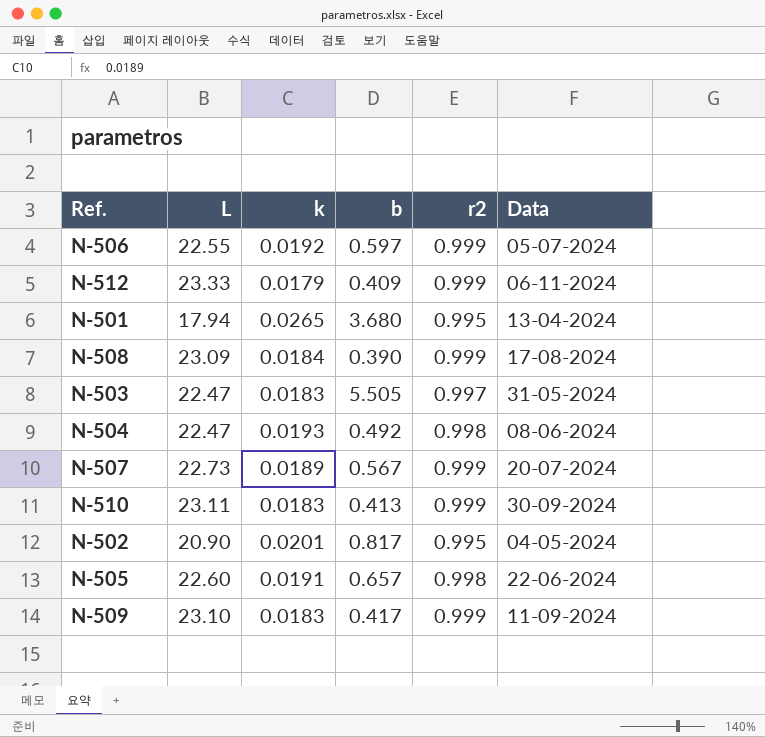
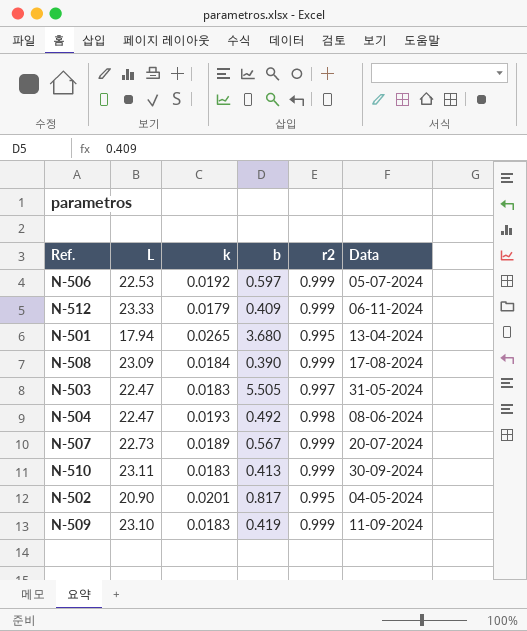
row N-505: 22.60 | 0.0191 | 0.657 | 0.998 | 22-06-2024 -> none
N-506 | L: 22.55 -> 22.53
N-509 | b: 0.417 -> 0.419

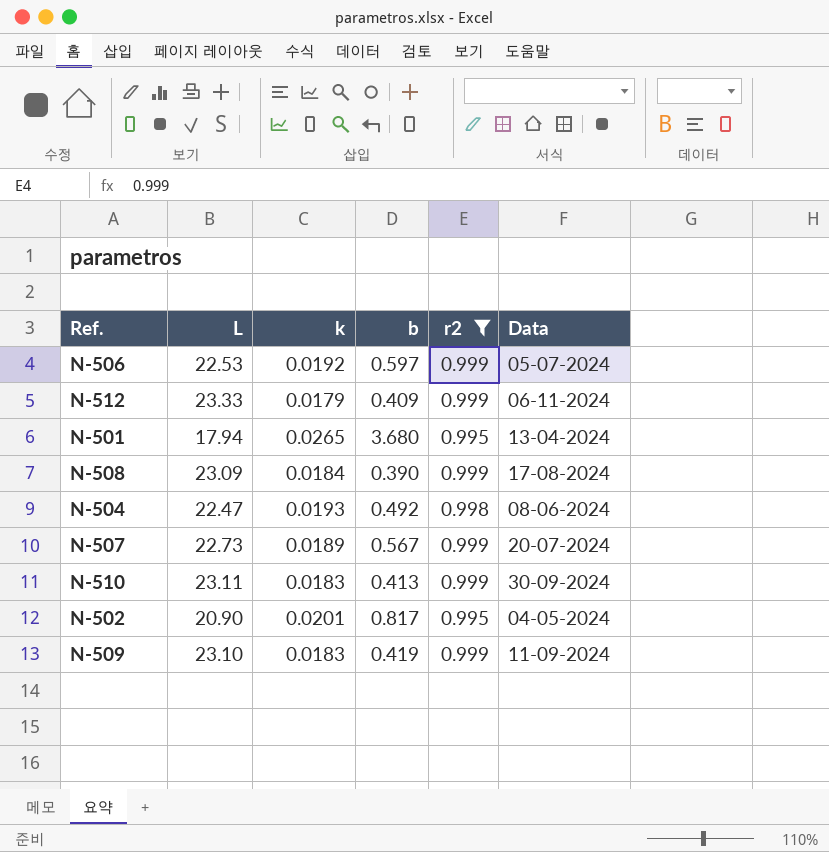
filter: none -> r2 != 0.997

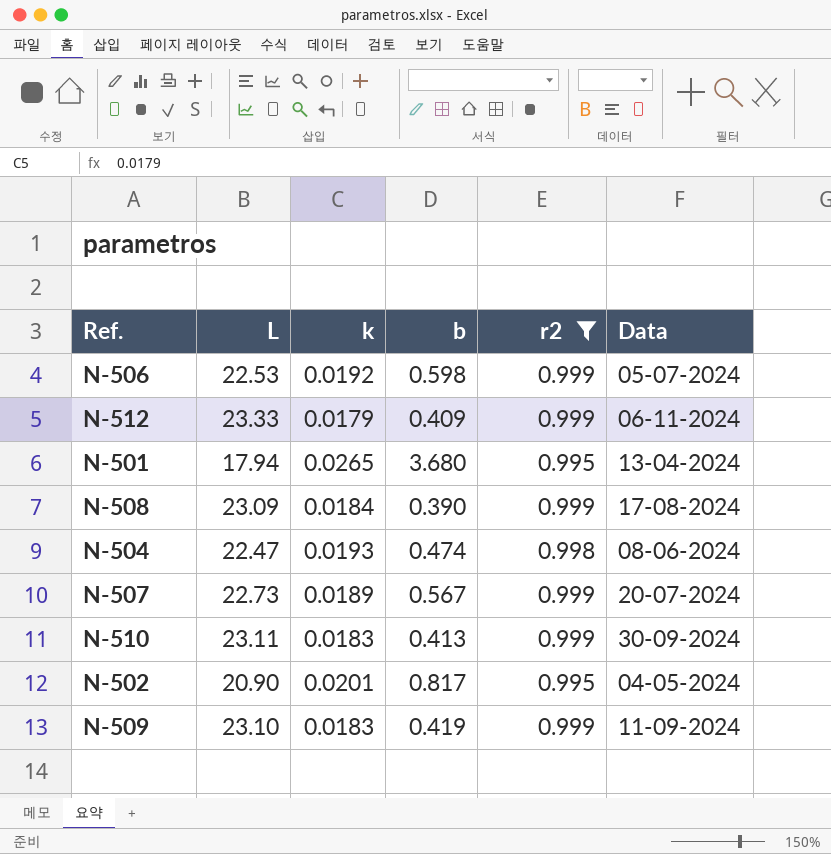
N-506 | b: 0.597 -> 0.598
N-504 | b: 0.492 -> 0.474

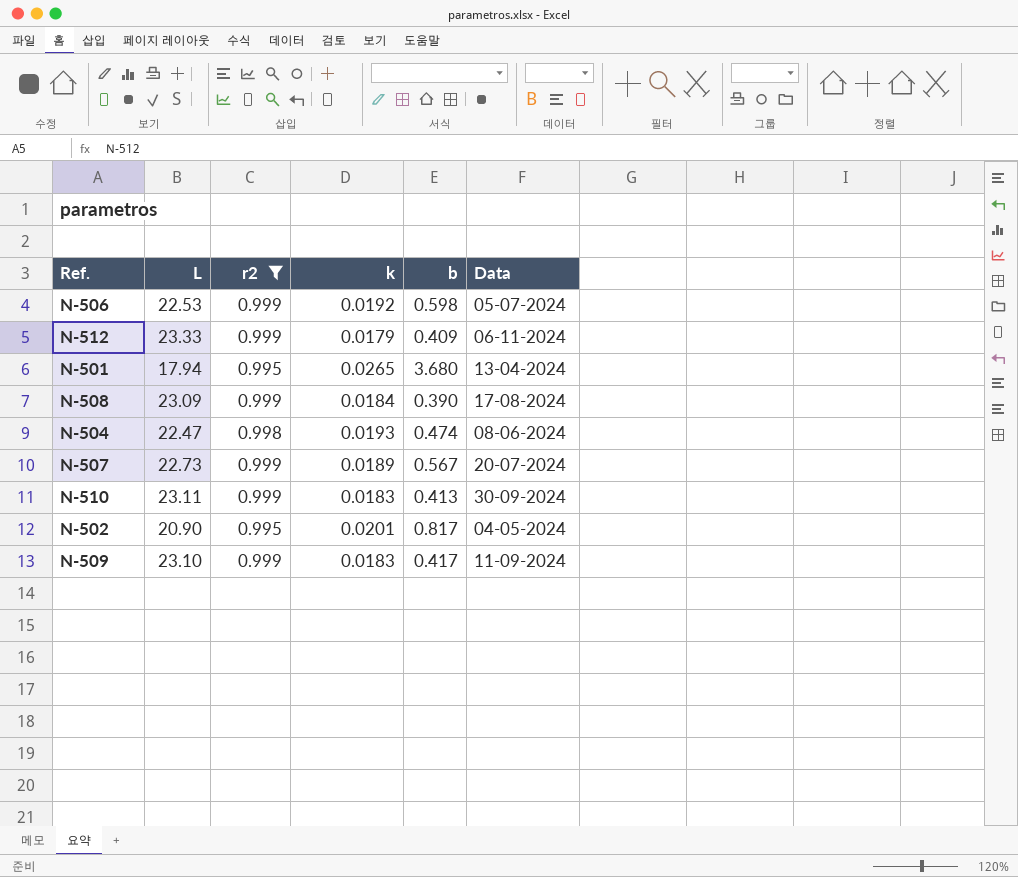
column r2 | position: 5 -> 3
N-509 | b: 0.419 -> 0.417

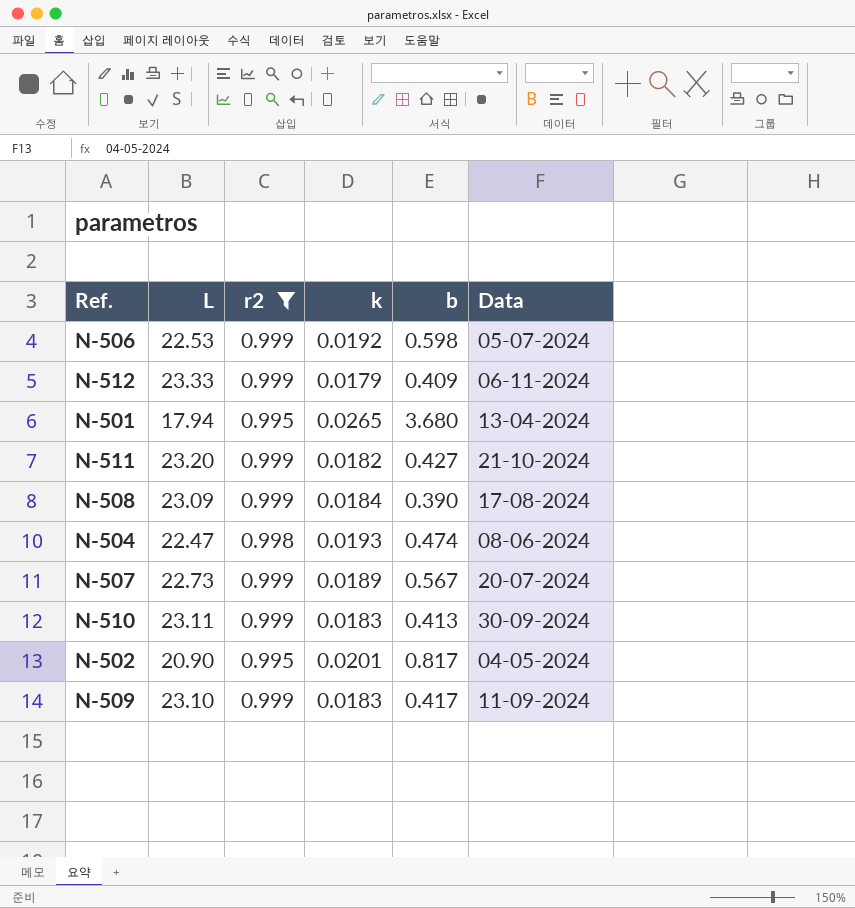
row N-511: none -> 23.20 | 0.999 | 0.0182 | 0.427 | 21-10-2024

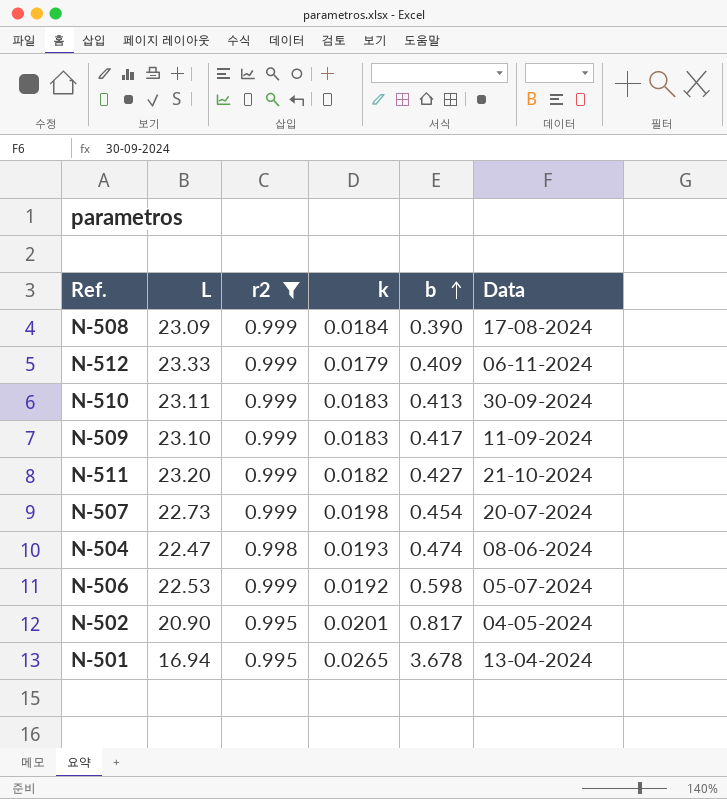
row order: none -> b ascending
N-507 | k: 0.0189 -> 0.0198
N-507 | b: 0.567 -> 0.454
N-501 | L: 17.94 -> 16.94
N-501 | b: 3.680 -> 3.678

